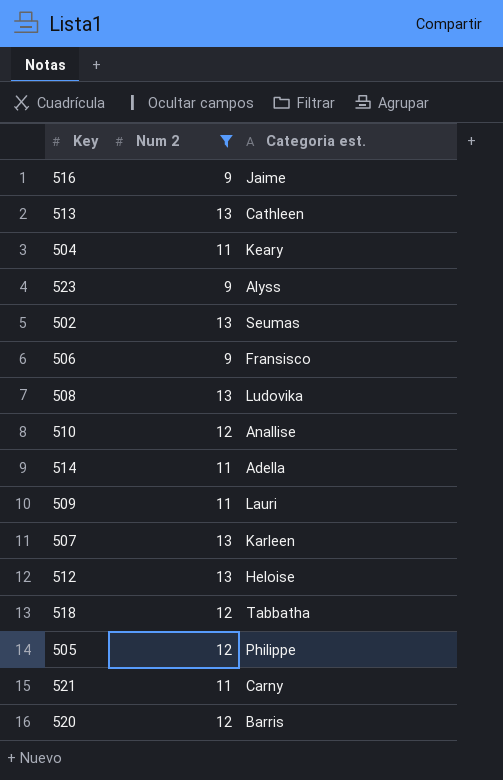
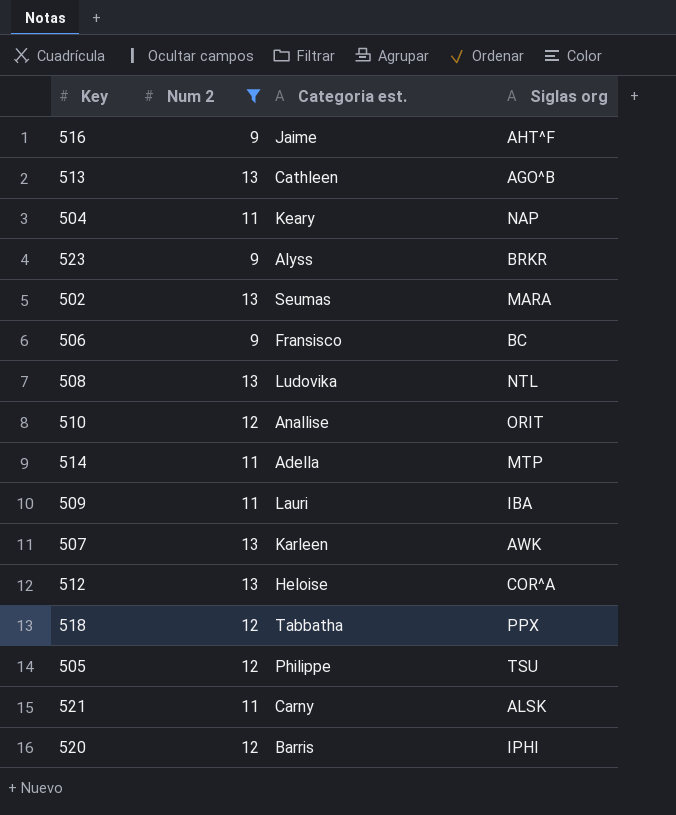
column Siglas org | position: none -> 4

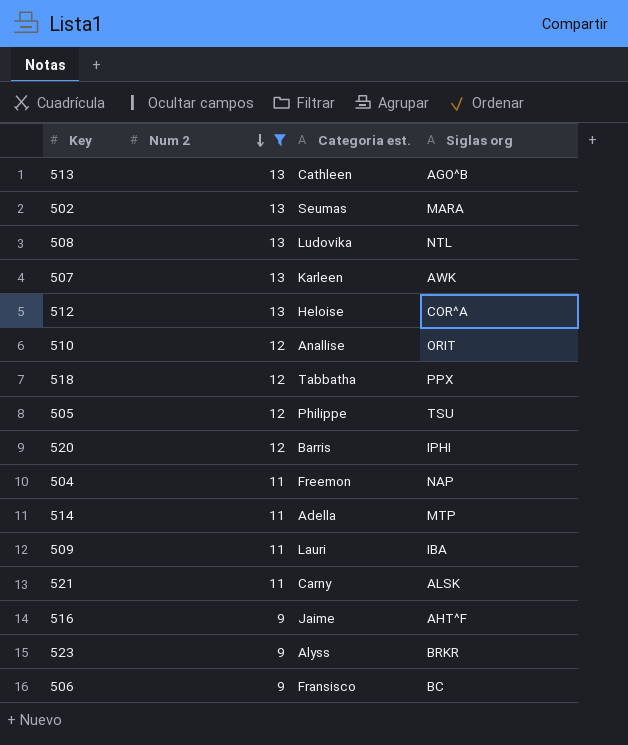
row order: none -> Num 2 descending
504 | Categoria est.: Keary -> Freemon

